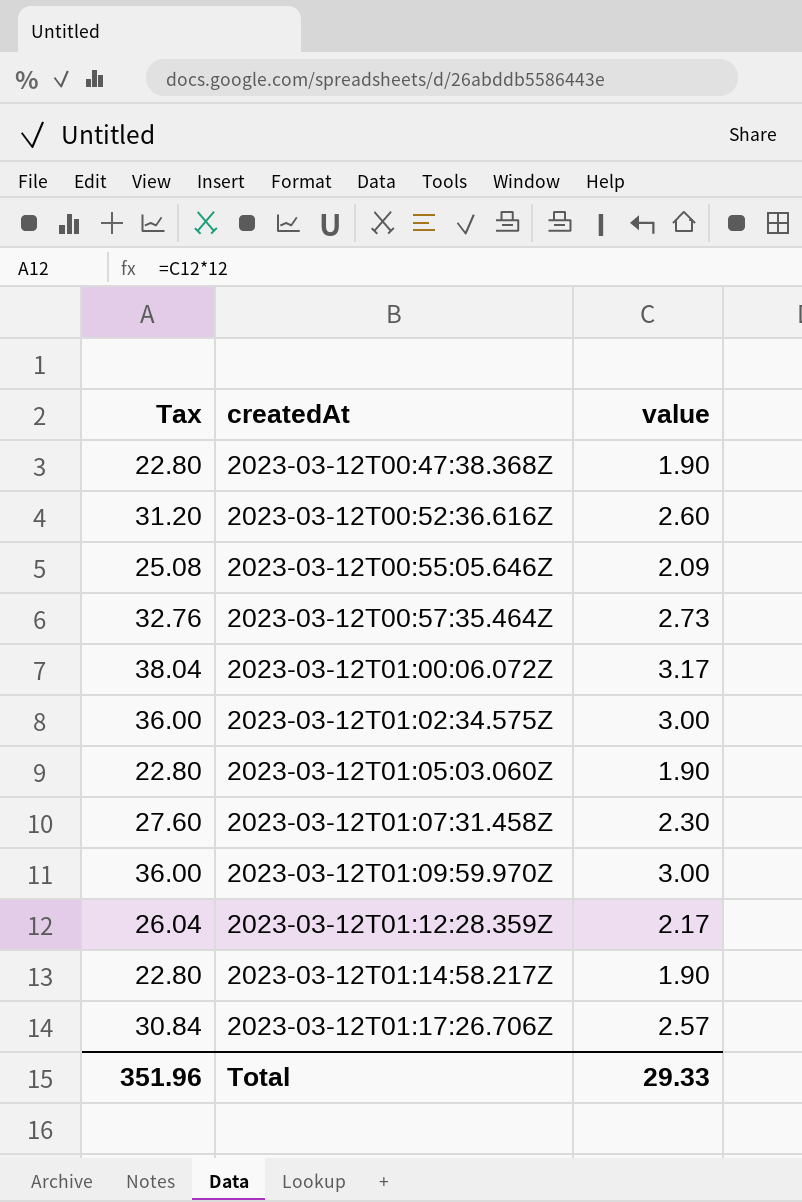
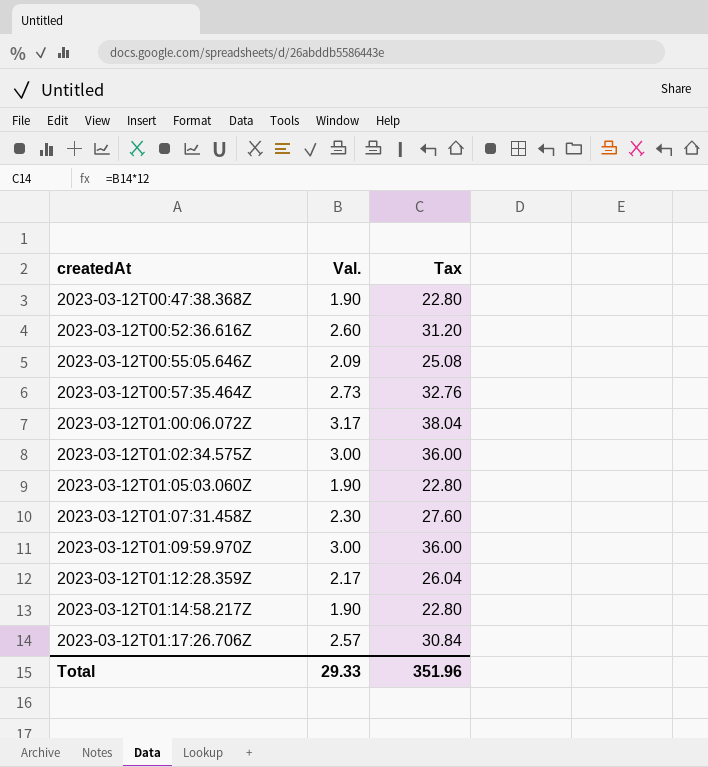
column name: value -> Val.
column Tax | position: 1 -> 3

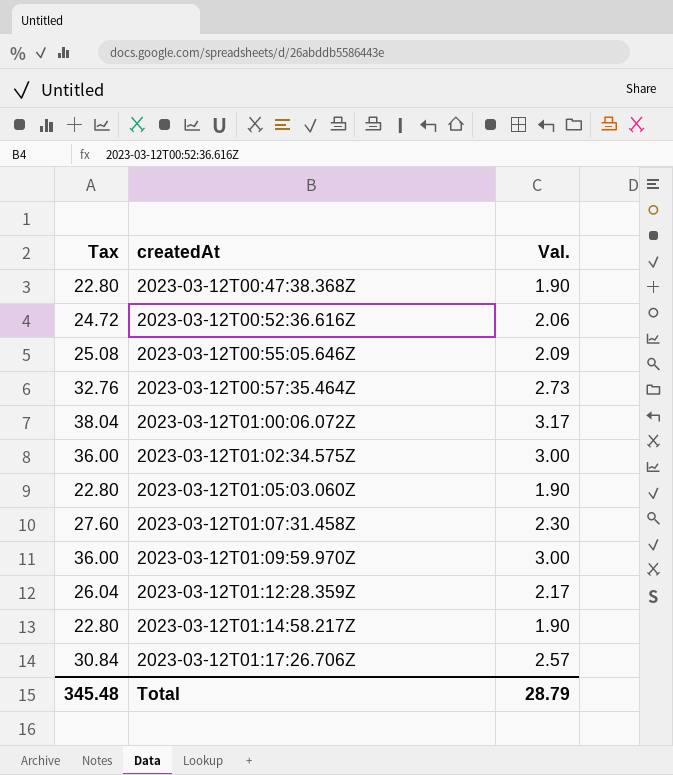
column Tax | position: 3 -> 1
2023-03-12T00:52:36.616Z | Tax: 31.20 -> 24.72
2023-03-12T00:52:36.616Z | Val.: 2.60 -> 2.06
Total | Tax: 351.96 -> 345.48
Total | Val.: 29.33 -> 28.79

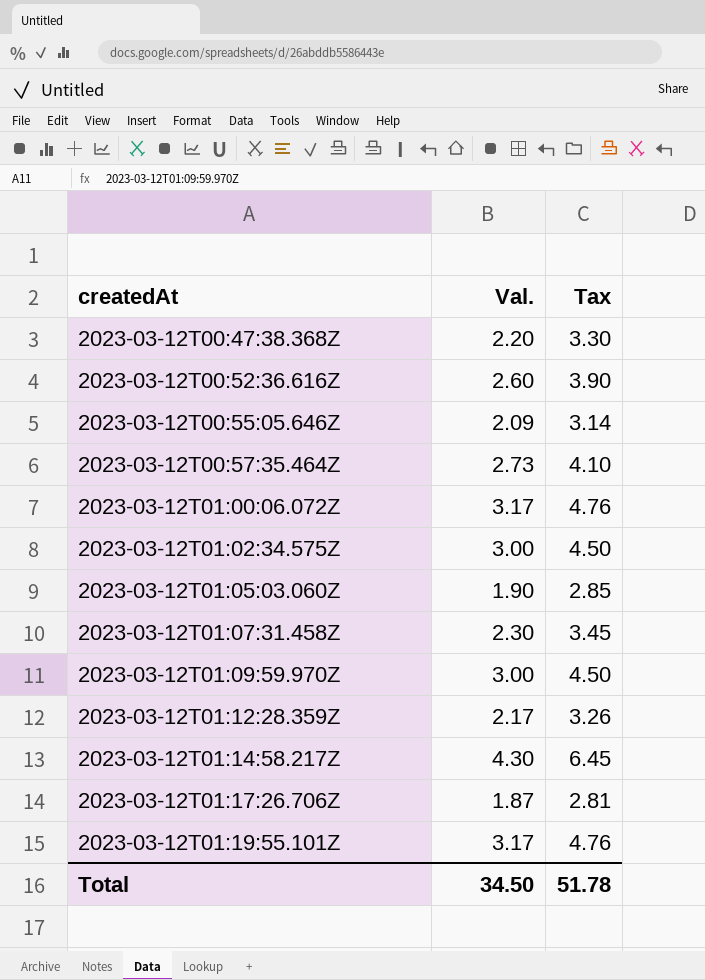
column Tax | formula: [Val.] * 12 -> [Val.] * 1.5
column Tax | position: 1 -> 3
2023-03-12T00:47:38.368Z | Val.: 1.90 -> 2.20
2023-03-12T00:52:36.616Z | Val.: 2.06 -> 2.60
2023-03-12T01:14:58.217Z | Val.: 1.90 -> 4.30
2023-03-12T01:17:26.706Z | Val.: 2.57 -> 1.87
row 2023-03-12T01:19:55.101Z: none -> 3.17 | 4.76
Total | Val.: 28.79 -> 34.50
Total | Tax: 345.48 -> 51.78

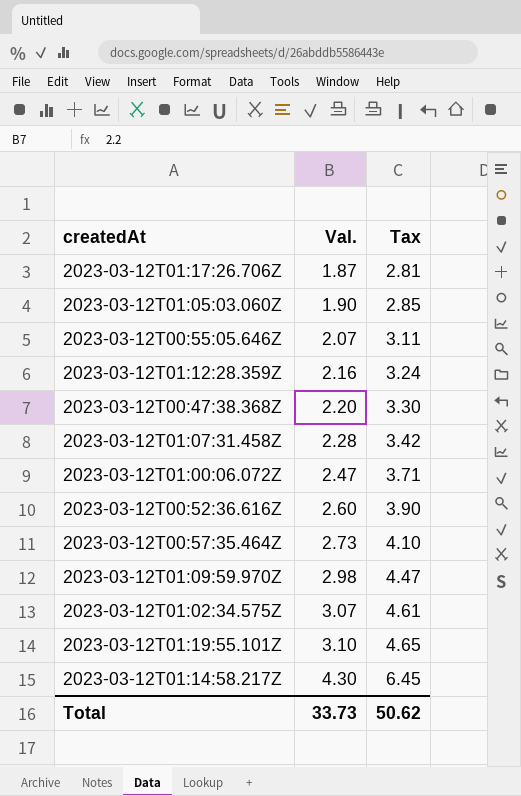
row order: createdAt ascending -> Val. ascending
2023-03-12T00:55:05.646Z | Val.: 2.09 -> 2.07
2023-03-12T00:55:05.646Z | Tax: 3.14 -> 3.11
2023-03-12T01:12:28.359Z | Val.: 2.17 -> 2.16
2023-03-12T01:12:28.359Z | Tax: 3.26 -> 3.24
2023-03-12T01:07:31.458Z | Val.: 2.30 -> 2.28
2023-03-12T01:07:31.458Z | Tax: 3.45 -> 3.42
2023-03-12T01:00:06.072Z | Val.: 3.17 -> 2.47
2023-03-12T01:00:06.072Z | Tax: 4.76 -> 3.71
2023-03-12T01:09:59.970Z | Val.: 3.00 -> 2.98
2023-03-12T01:09:59.970Z | Tax: 4.50 -> 4.47
2023-03-12T01:02:34.575Z | Val.: 3.00 -> 3.07
2023-03-12T01:02:34.575Z | Tax: 4.50 -> 4.61
2023-03-12T01:19:55.101Z | Val.: 3.17 -> 3.10
2023-03-12T01:19:55.101Z | Tax: 4.76 -> 4.65
Total | Val.: 34.50 -> 33.73
Total | Tax: 51.78 -> 50.62

